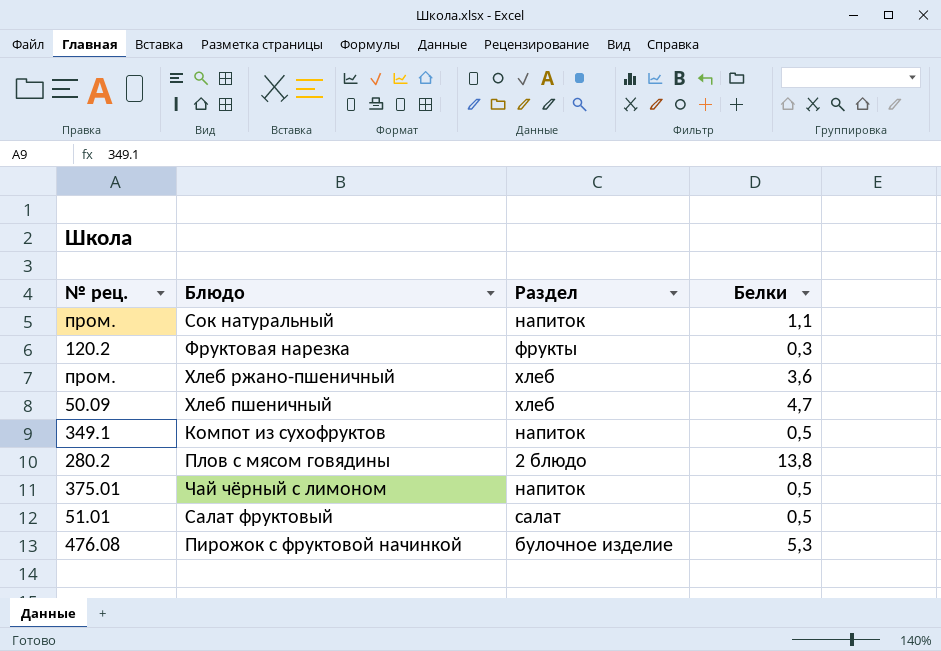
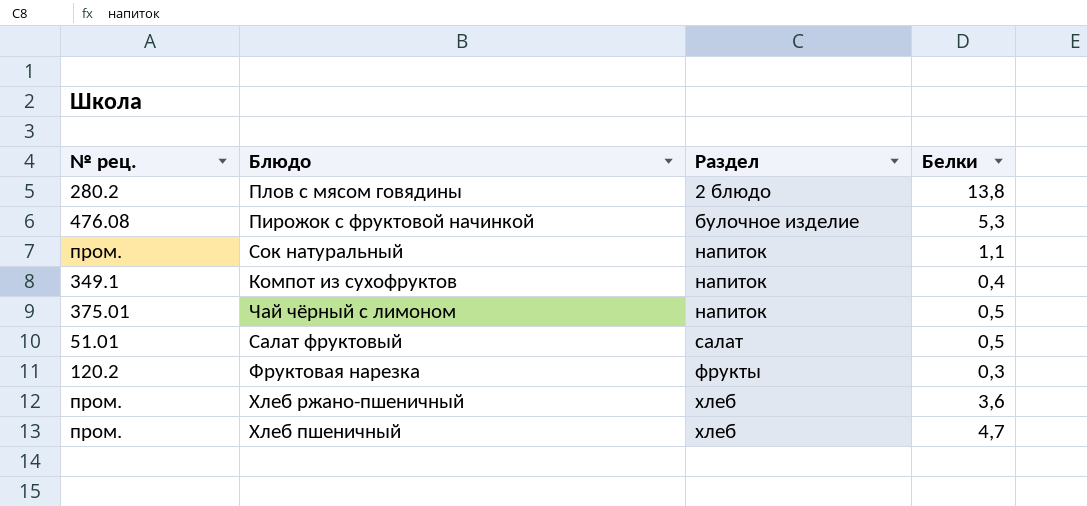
row order: none -> Раздел ascending
Компот из сухофруктов | Белки: 0,5 -> 0,4
Хлеб пшеничный | № рец.: 50.09 -> пром.

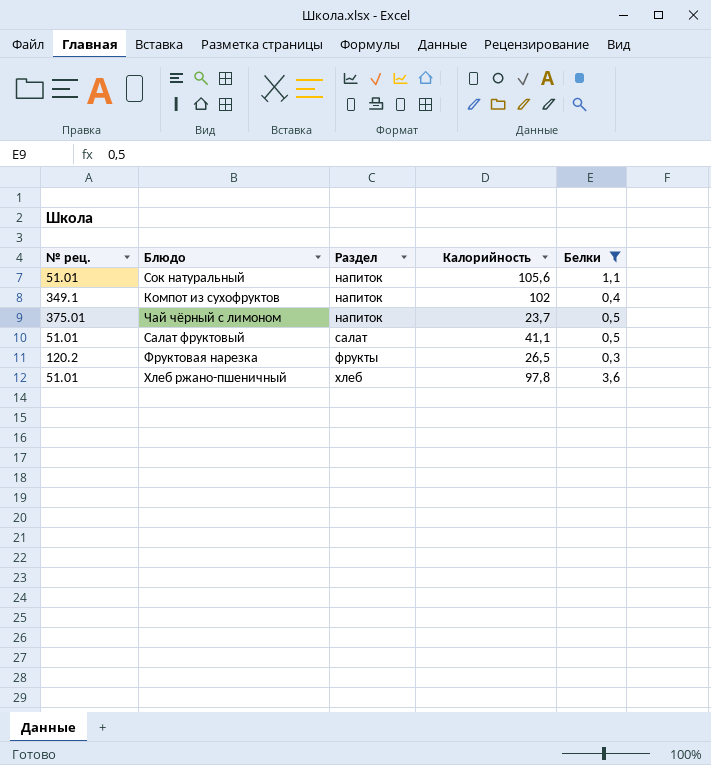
filter: none -> Белки <= 3,6
column Калорийность | position: none -> 4
Сок натуральный | № рец.: пром. -> 51.01
Хлеб ржано-пшеничный | № рец.: пром. -> 51.01

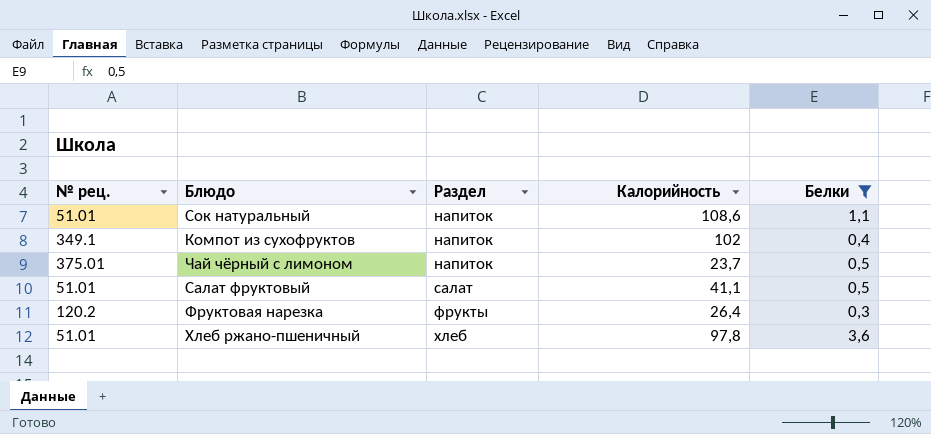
Сок натуральный | Калорийность: 105,6 -> 108,6
Фруктовая нарезка | Калорийность: 26,5 -> 26,4

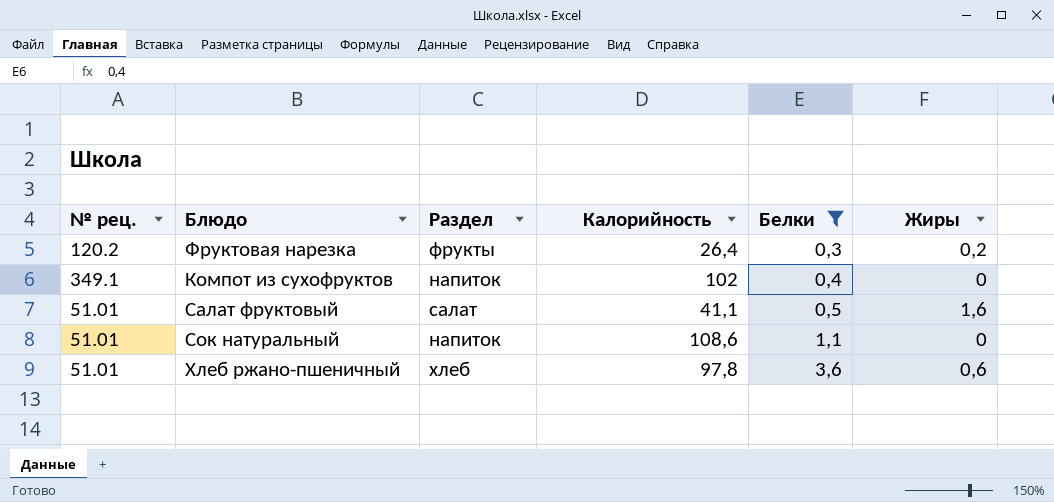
row order: Раздел ascending -> Белки ascending
column Жиры | position: none -> 6
row Чай чёрный с лимоном: 375.01 | напиток | 23,7 | 0,5 -> none

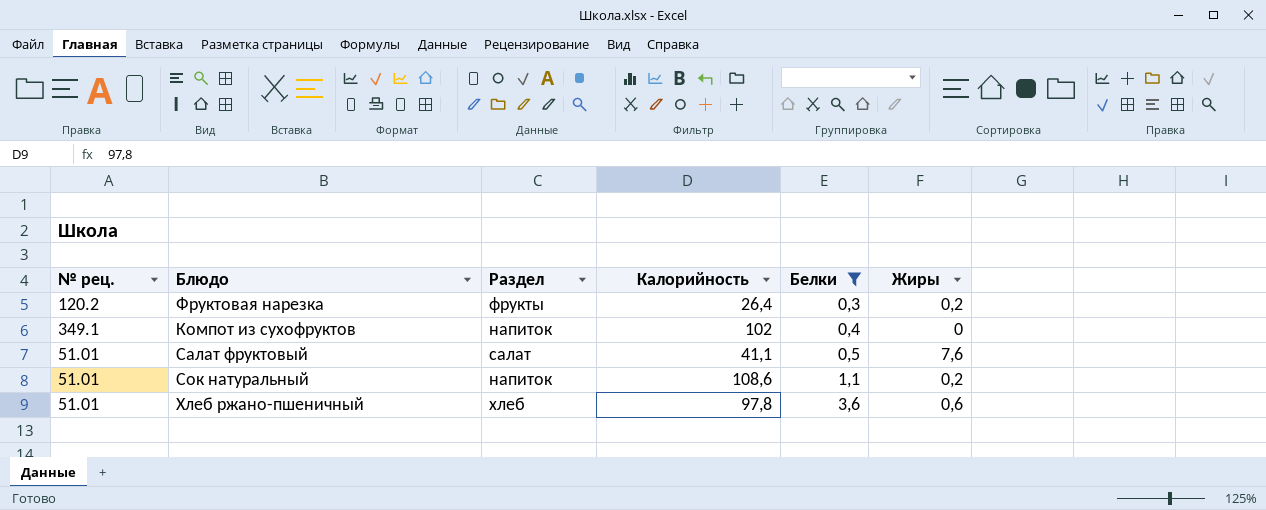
Салат фруктовый | Жиры: 1,6 -> 7,6
Сок натуральный | Жиры: 0 -> 0,2

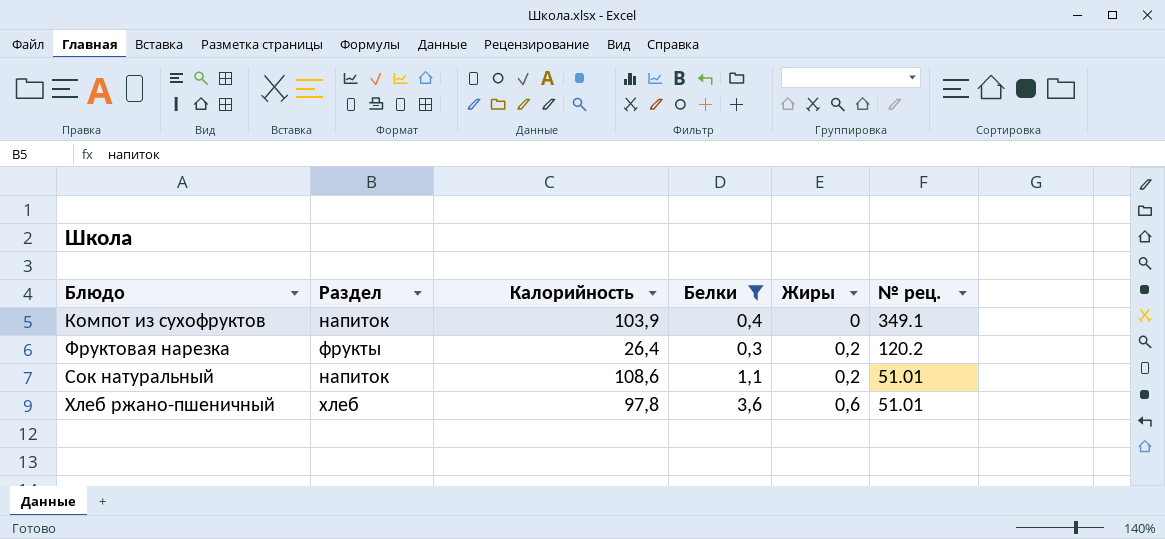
row order: Белки ascending -> Жиры ascending
column № рец. | position: 1 -> 6
row Салат фруктовый: 51.01 | салат | 41,1 | 0,5 | 7,6 -> none
Компот из сухофруктов | Калорийность: 102 -> 103,9

